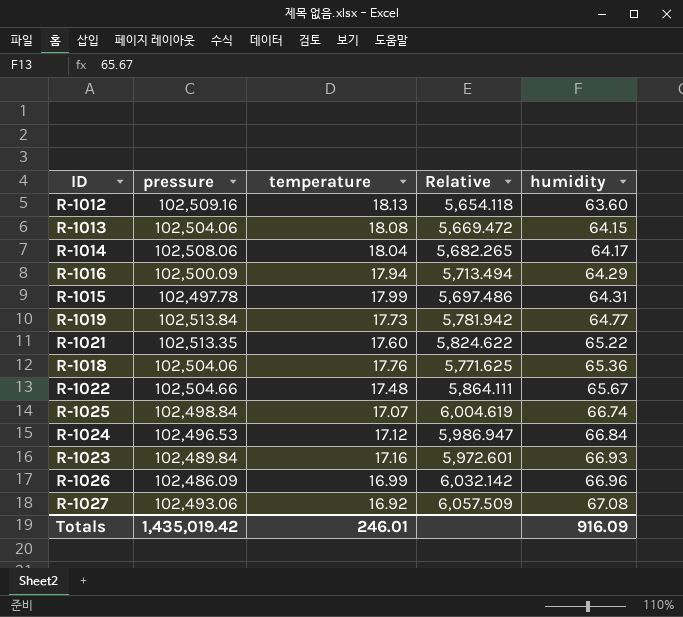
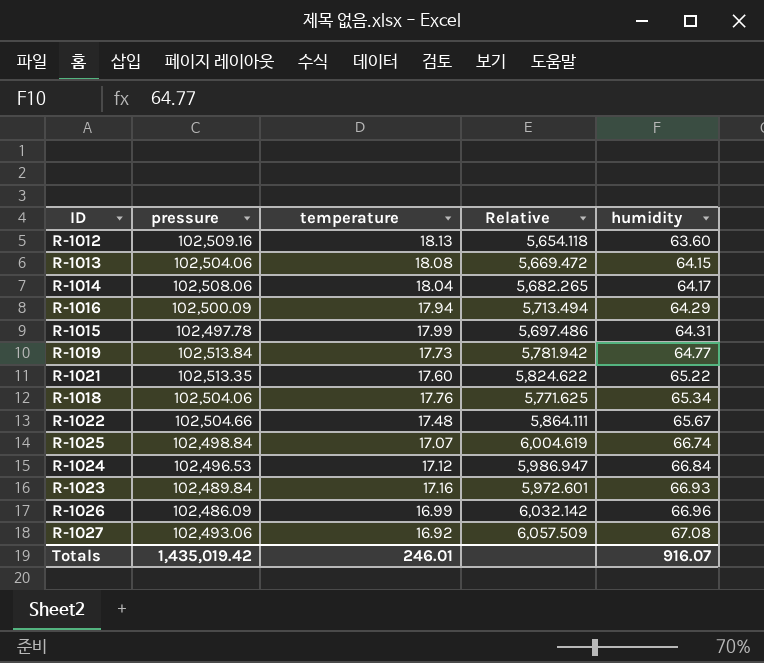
R-1018 | humidity: 65.36 -> 65.34
Totals | humidity: 916.09 -> 916.07

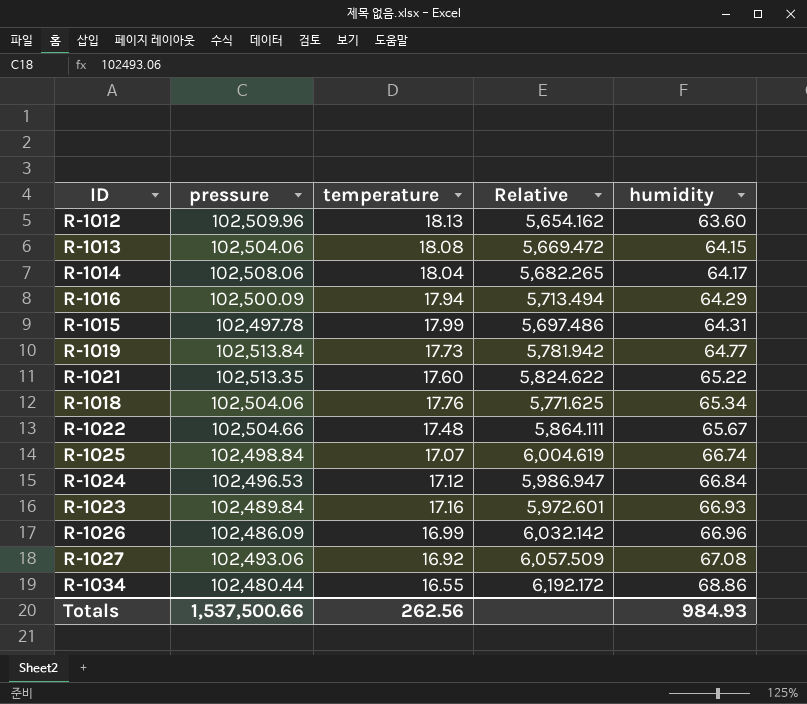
R-1012 | pressure: 102,509.16 -> 102,509.96
R-1012 | Relative: 5,654.118 -> 5,654.162
row R-1034: none -> 102,480.44 | 16.55 | 6,192.172 | 68.86
Totals | pressure: 1,435,019.42 -> 1,537,500.66
Totals | temperature: 246.01 -> 262.56
Totals | humidity: 916.07 -> 984.93

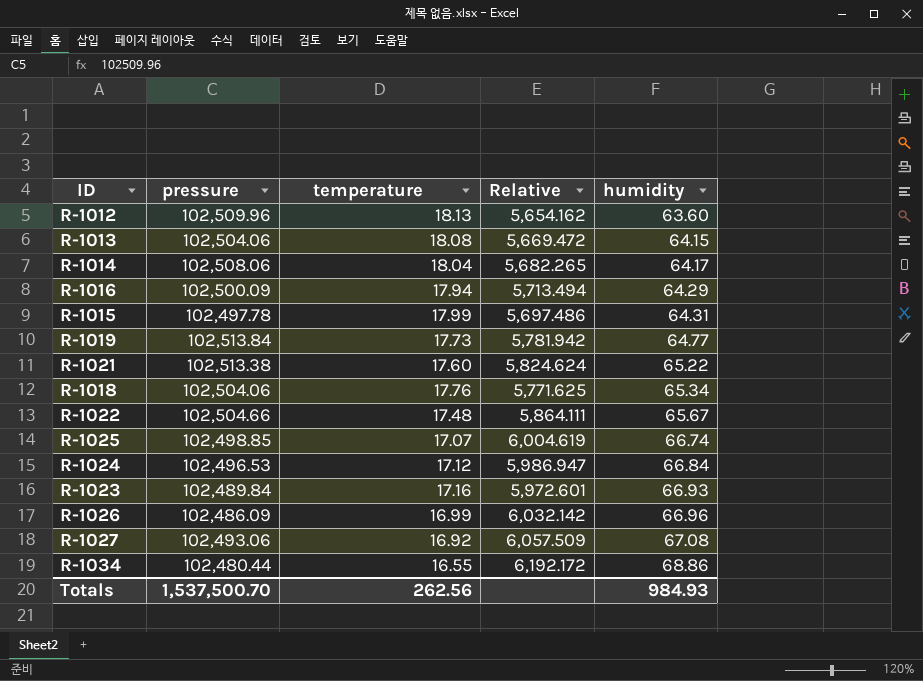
R-1021 | pressure: 102,513.35 -> 102,513.38
R-1021 | Relative: 5,824.622 -> 5,824.624
R-1025 | pressure: 102,498.84 -> 102,498.85
Totals | pressure: 1,537,500.66 -> 1,537,500.70

